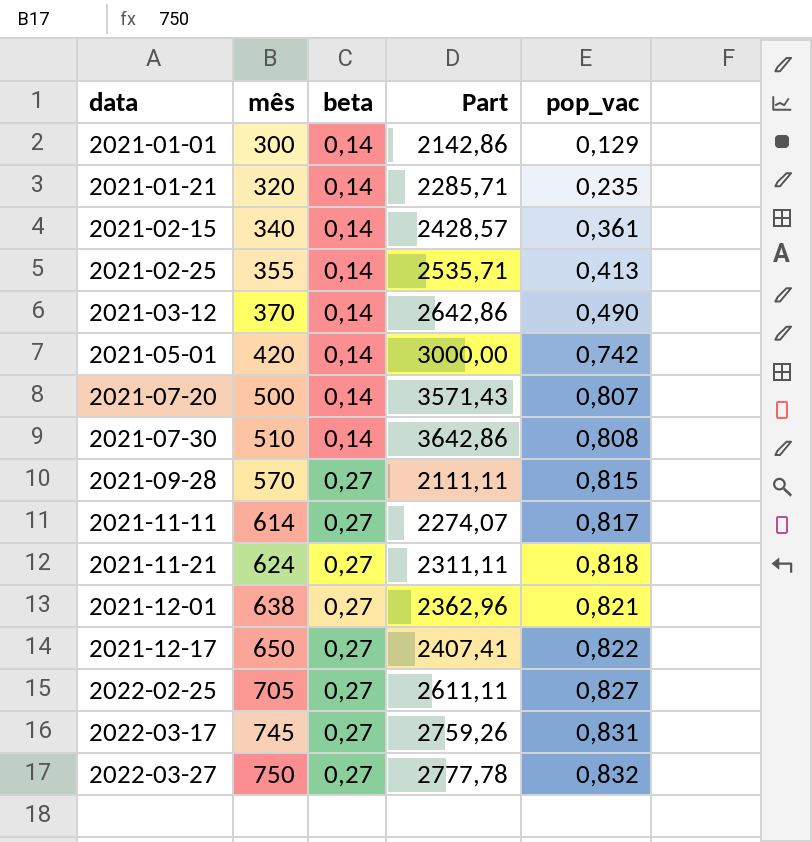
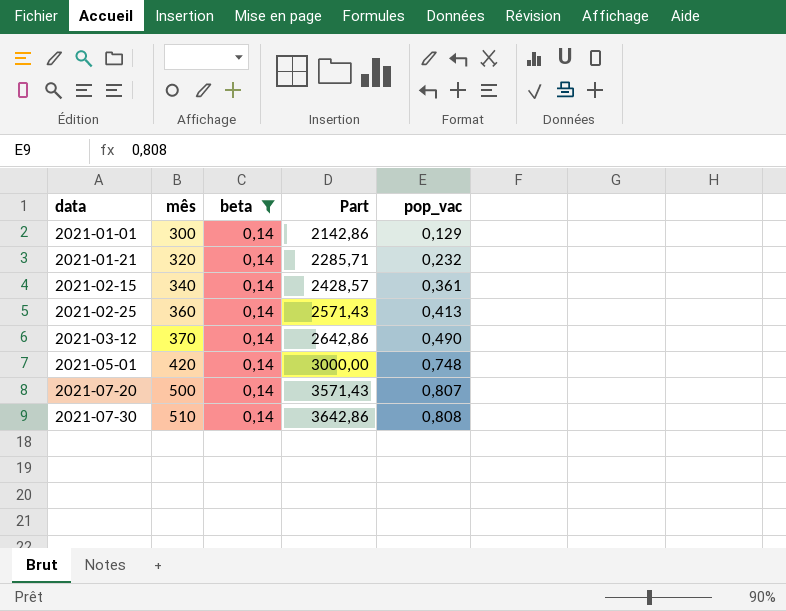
filter: none -> beta = 0,14
2021-01-21 | pop_vac: 0,235 -> 0,232
2021-02-25 | mês: 355 -> 360
2021-02-25 | Part: 2535,71 -> 2571,43
2021-05-01 | pop_vac: 0,742 -> 0,748

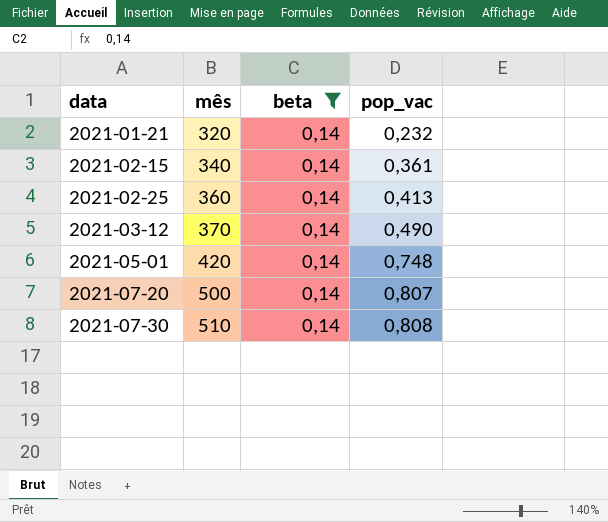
column Part | formula: [mês] / [beta] -> none
row 2021-01-01: 300 | 0,14 | 2142,86 | 0,129 -> none

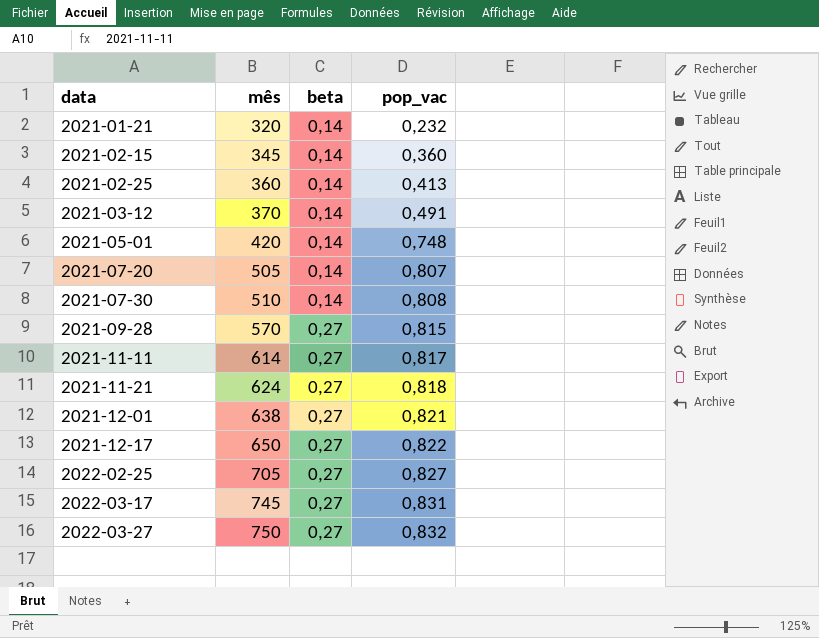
filter: beta = 0,14 -> none
2021-02-15 | mês: 340 -> 345
2021-02-15 | pop_vac: 0,361 -> 0,360
2021-03-12 | pop_vac: 0,490 -> 0,491
2021-07-20 | mês: 500 -> 505

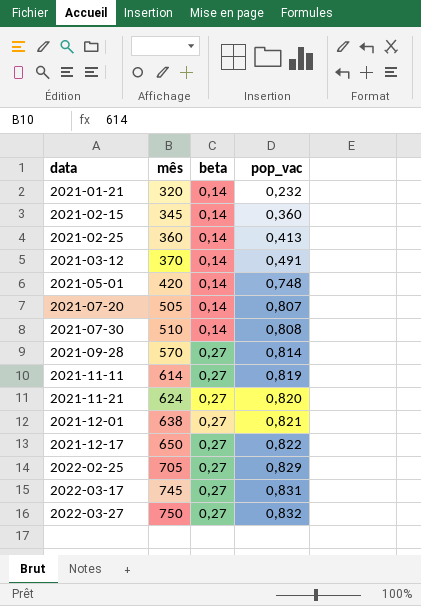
2021-09-28 | pop_vac: 0,815 -> 0,814
2021-11-11 | pop_vac: 0,817 -> 0,819
2021-11-21 | pop_vac: 0,818 -> 0,820
2022-02-25 | pop_vac: 0,827 -> 0,829

